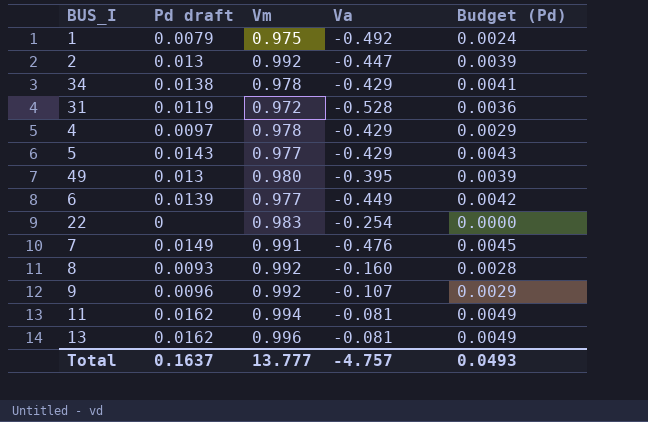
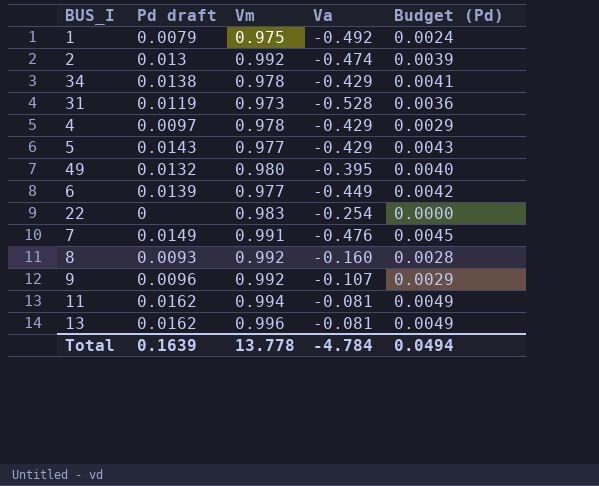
2 | Va: -0.447 -> -0.474
31 | Vm: 0.972 -> 0.973
49 | Pd draft: 0.013 -> 0.0132
49 | Budget (Pd): 0.0039 -> 0.0040
Total | Pd draft: 0.1637 -> 0.1639
Total | Vm: 13.777 -> 13.778
Total | Va: -4.757 -> -4.784
Total | Budget (Pd): 0.0493 -> 0.0494

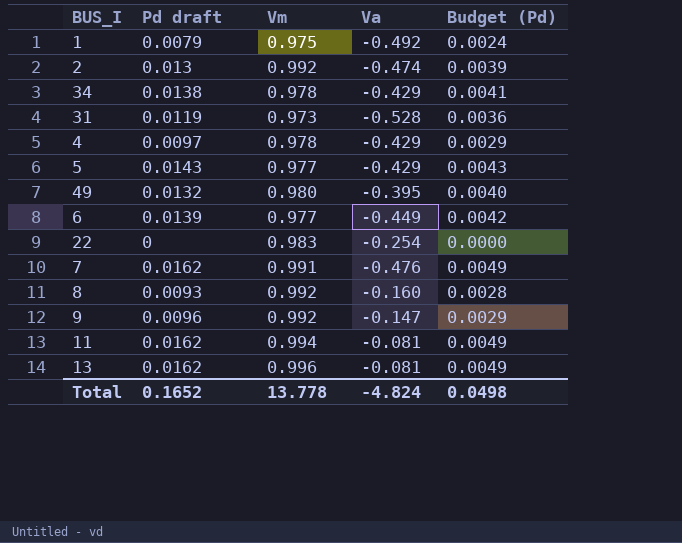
7 | Pd draft: 0.0149 -> 0.0162
7 | Budget (Pd): 0.0045 -> 0.0049
9 | Va: -0.107 -> -0.147
Total | Pd draft: 0.1639 -> 0.1652
Total | Va: -4.784 -> -4.824
Total | Budget (Pd): 0.0494 -> 0.0498

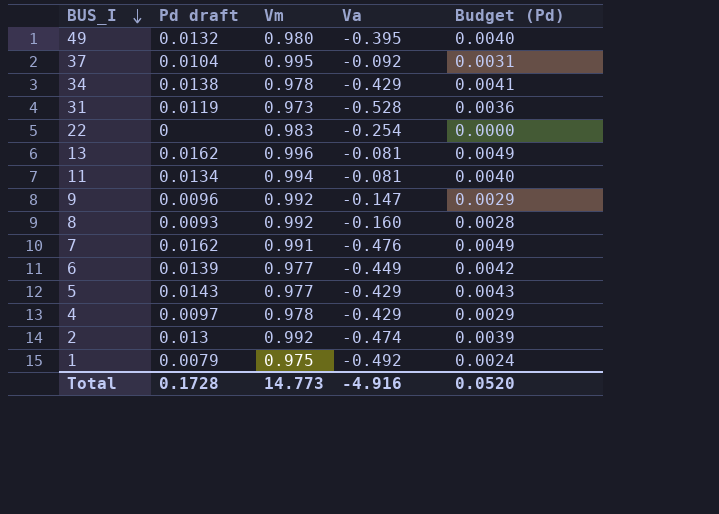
row order: none -> BUS_I descending
row 37: none -> 0.0104 | 0.995 | -0.092 | 0.0031
11 | Pd draft: 0.0162 -> 0.0134
11 | Budget (Pd): 0.0049 -> 0.0040
Total | Pd draft: 0.1652 -> 0.1728
Total | Vm: 13.778 -> 14.773
Total | Va: -4.824 -> -4.916
Total | Budget (Pd): 0.0498 -> 0.0520

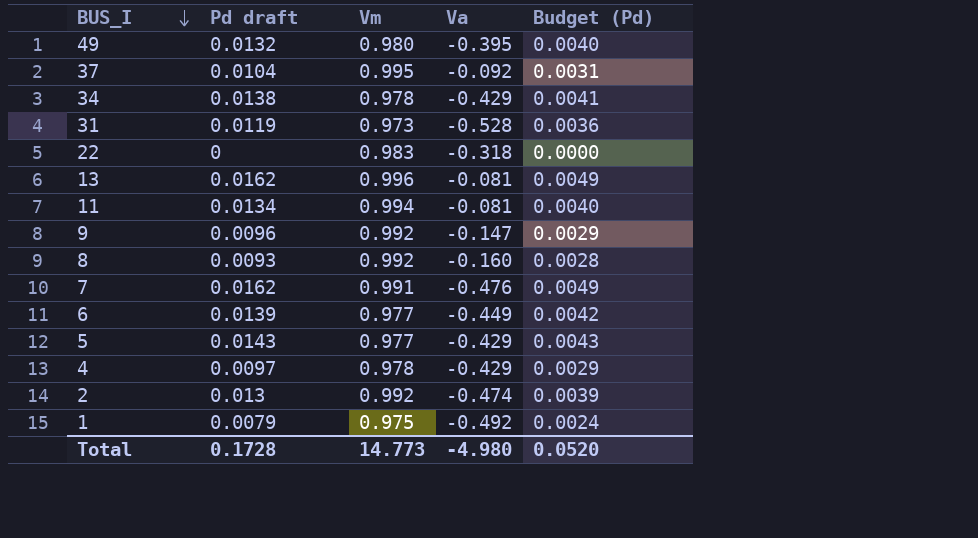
22 | Va: -0.254 -> -0.318
Total | Va: -4.916 -> -4.980

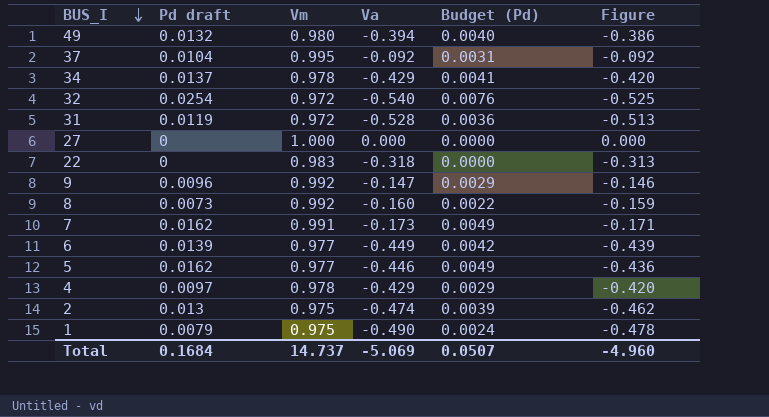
column Figure | formula: none -> [Vm] * [Va]
row 13: 0.0162 | 0.996 | -0.081 | 0.0049 -> none
row 11: 0.0134 | 0.994 | -0.081 | 0.0040 -> none
49 | Va: -0.395 -> -0.394
34 | Pd draft: 0.0138 -> 0.0137
row 32: none -> 0.0254 | 0.972 | -0.540 | 0.0076 | -0.525
31 | Vm: 0.973 -> 0.972
row 27: none -> 0 | 1.000 | 0.000 | 0.0000 | 0.000
8 | Pd draft: 0.0093 -> 0.0073
8 | Budget (Pd): 0.0028 -> 0.0022
7 | Va: -0.476 -> -0.173
5 | Pd draft: 0.0143 -> 0.0162
5 | Va: -0.429 -> -0.446
5 | Budget (Pd): 0.0043 -> 0.0049
2 | Vm: 0.992 -> 0.975
1 | Va: -0.492 -> -0.490
Total | Pd draft: 0.1728 -> 0.1684
Total | Vm: 14.773 -> 14.737
Total | Va: -4.980 -> -5.069
Total | Budget (Pd): 0.0520 -> 0.0507

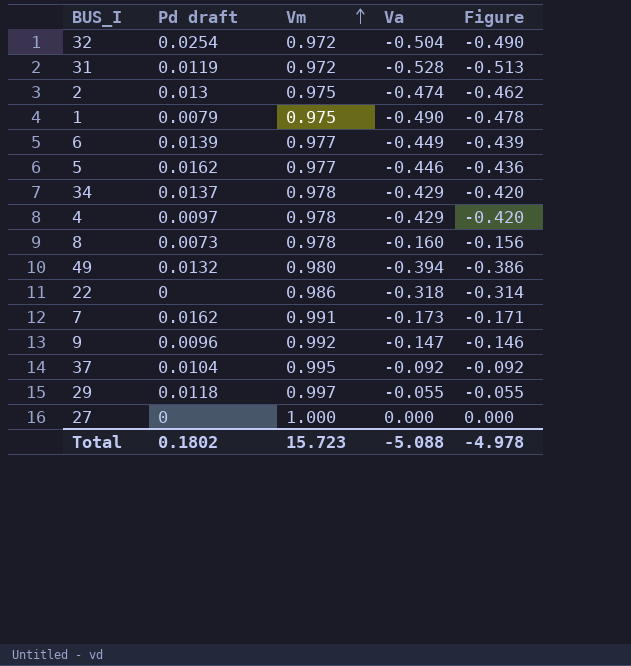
row order: BUS_I descending -> Vm ascending
column Budget (Pd) | formula: [Pd draft] * 0.3 -> none
32 | Va: -0.540 -> -0.504
32 | Figure: -0.525 -> -0.490
8 | Vm: 0.992 -> 0.978
8 | Figure: -0.159 -> -0.156
22 | Vm: 0.983 -> 0.986
22 | Figure: -0.313 -> -0.314
row 29: none -> 0.0118 | 0.997 | -0.055 | -0.055
Total | Pd draft: 0.1684 -> 0.1802
Total | Vm: 14.737 -> 15.723
Total | Va: -5.069 -> -5.088
Total | Figure: -4.960 -> -4.978

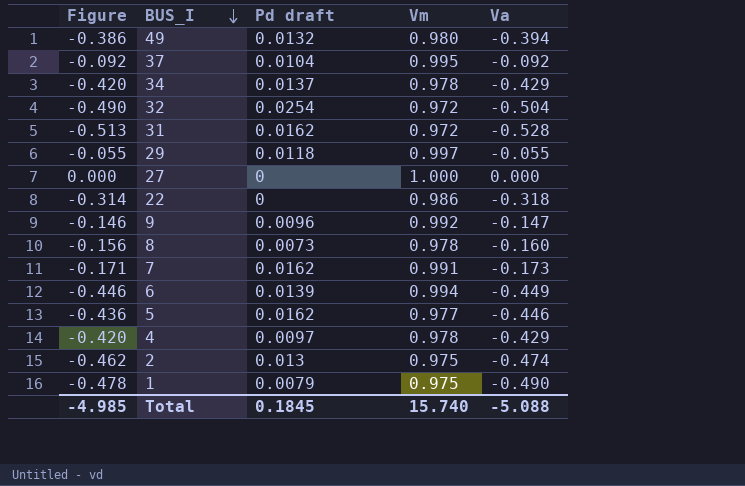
row order: Vm ascending -> BUS_I descending
column Figure | position: 5 -> 1
31 | Pd draft: 0.0119 -> 0.0162
6 | Figure: -0.439 -> -0.446
6 | Vm: 0.977 -> 0.994
Total | Figure: -4.978 -> -4.985
Total | Pd draft: 0.1802 -> 0.1845
Total | Vm: 15.723 -> 15.740

